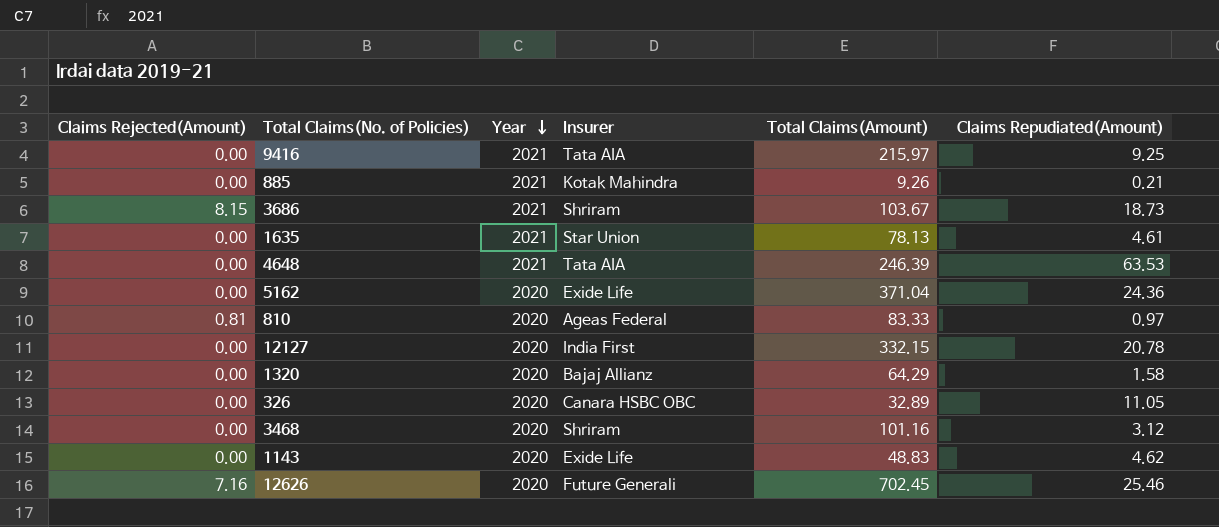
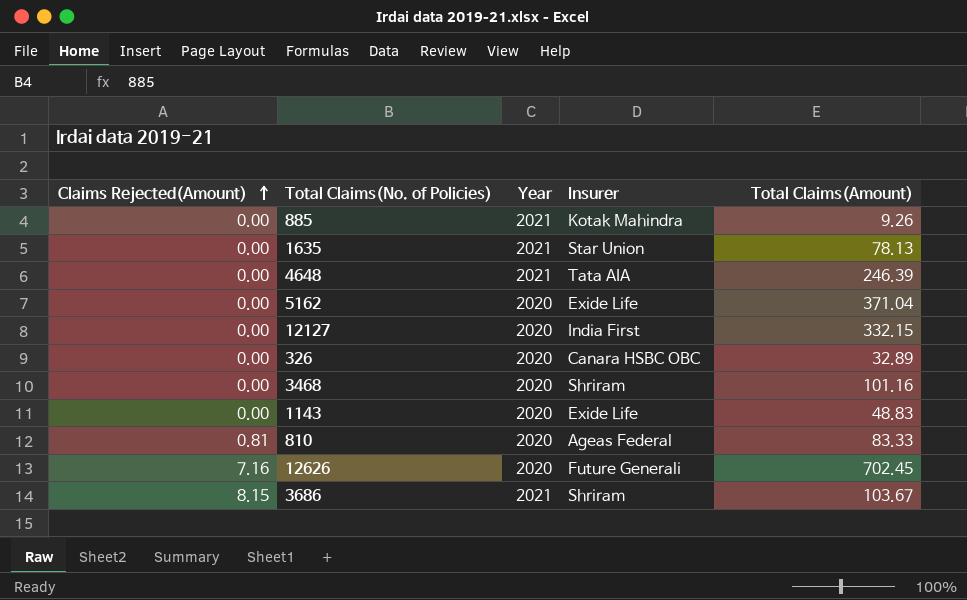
row order: Year descending -> Claims Rejected(Amount) ascending
column Claims Repudiated(Amount) | position: 6 -> none
row 9416: 0.00 | 2021 | Tata AIA | 215.97 | 9.25 -> none
row 1320: 0.00 | 2020 | Bajaj Allianz | 64.29 | 1.58 -> none

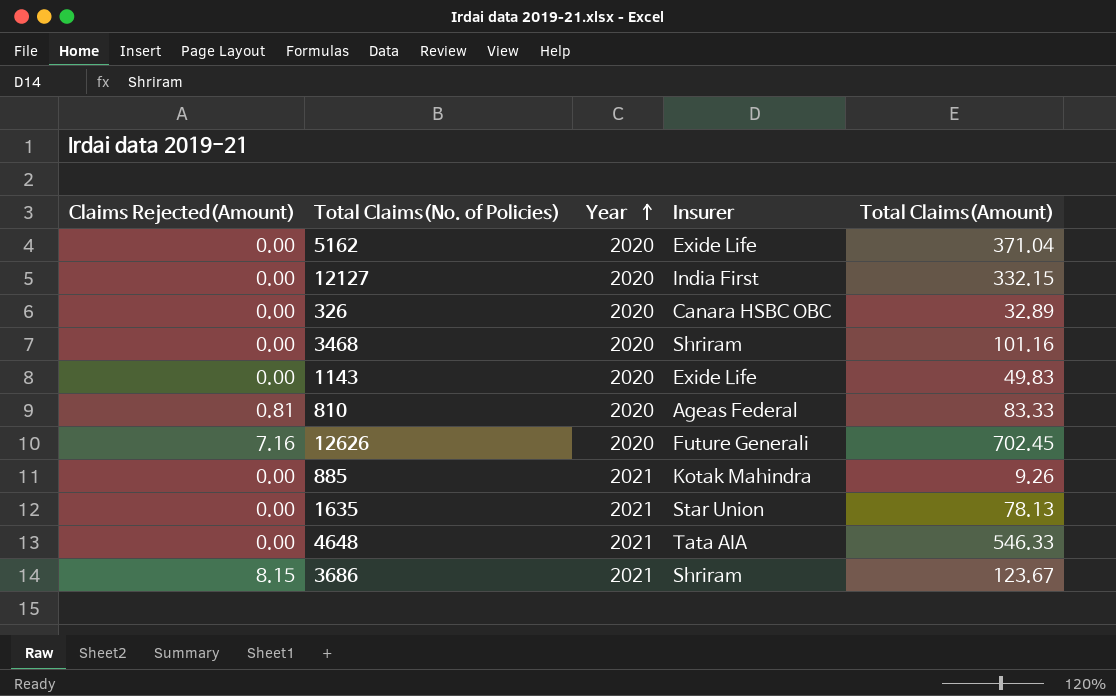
row order: Claims Rejected(Amount) ascending -> Year ascending
1143 | Total Claims(Amount): 48.83 -> 49.83
4648 | Total Claims(Amount): 246.39 -> 546.33
3686 | Total Claims(Amount): 103.67 -> 123.67

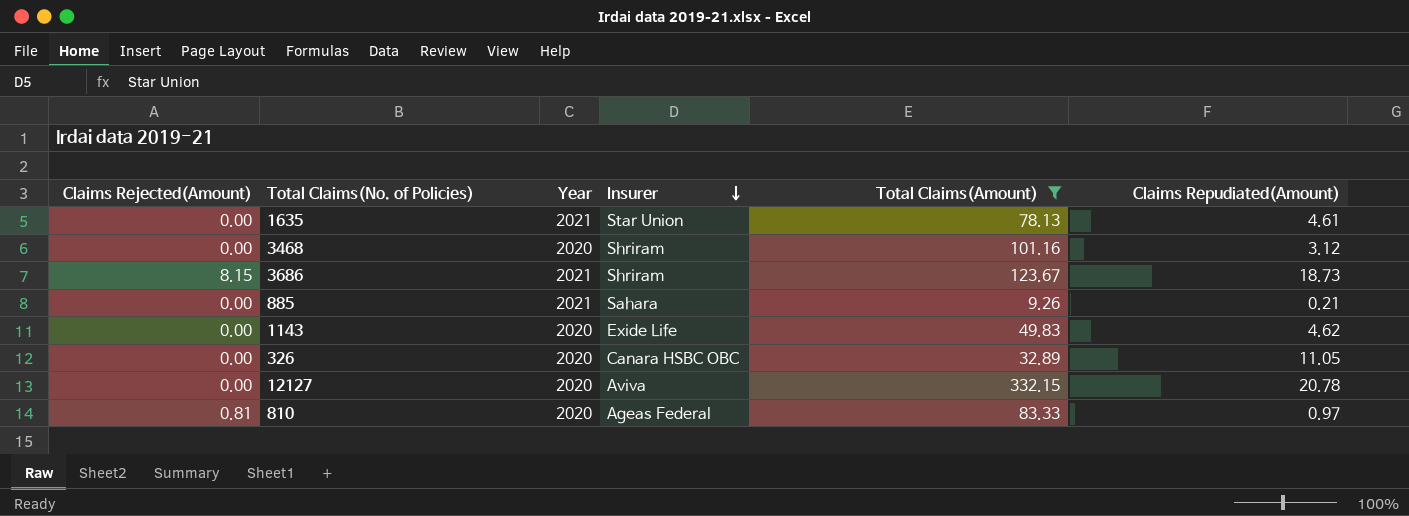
filter: none -> Total Claims(Amount) <= 332.15
row order: Year ascending -> Insurer descending
column Claims Repudiated(Amount) | position: none -> 6
885 | Insurer: Kotak Mahindra -> Sahara
12127 | Insurer: India First -> Aviva

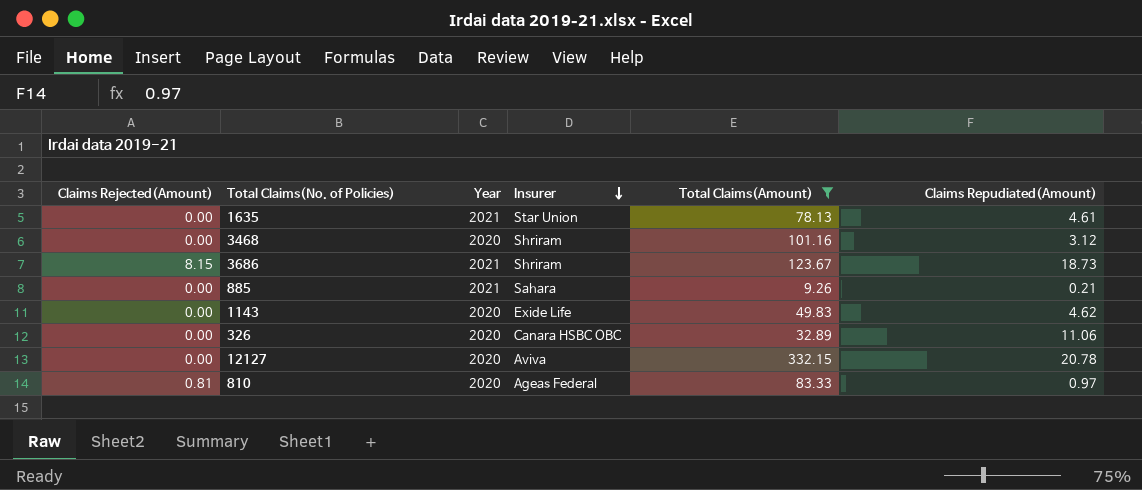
326 | Claims Repudiated(Amount): 11.05 -> 11.06

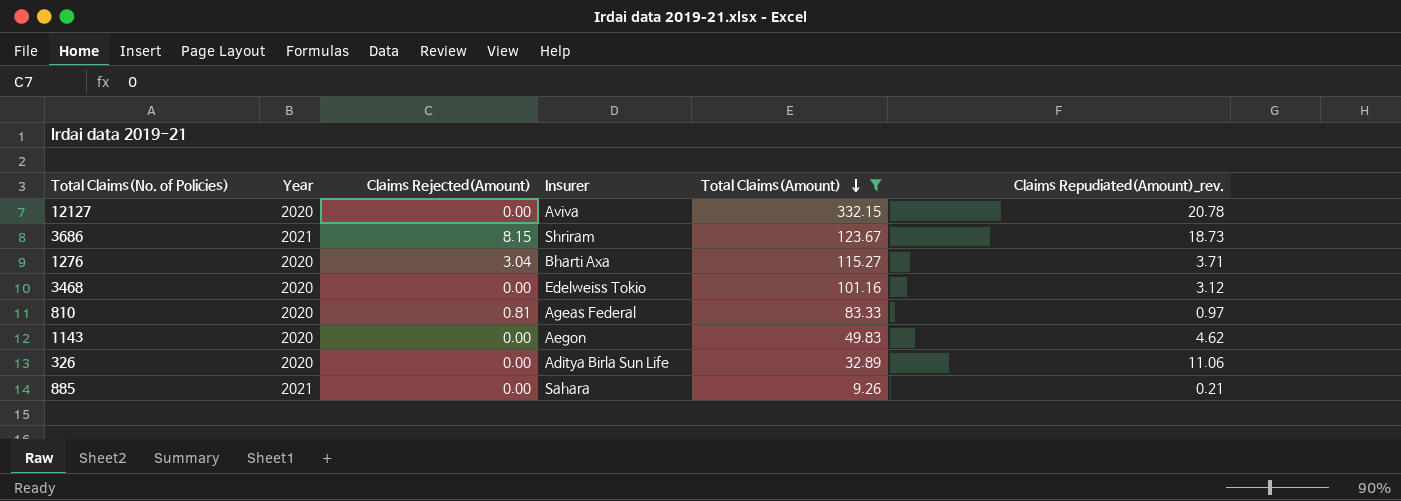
row order: Insurer descending -> Total Claims(Amount) descending
column Claims Rejected(Amount) | position: 1 -> 3
column name: Claims Repudiated(Amount) -> Claims Repudiated(Amount)_rev.
row 1635: 0.00 | 2021 | Star Union | 78.13 | 4.61 -> none
row 1276: none -> 2020 | 3.04 | Bharti Axa | 115.27 | 3.71
3468 | Insurer: Shriram -> Edelweiss Tokio
1143 | Insurer: Exide Life -> Aegon
326 | Insurer: Canara HSBC OBC -> Aditya Birla Sun Life

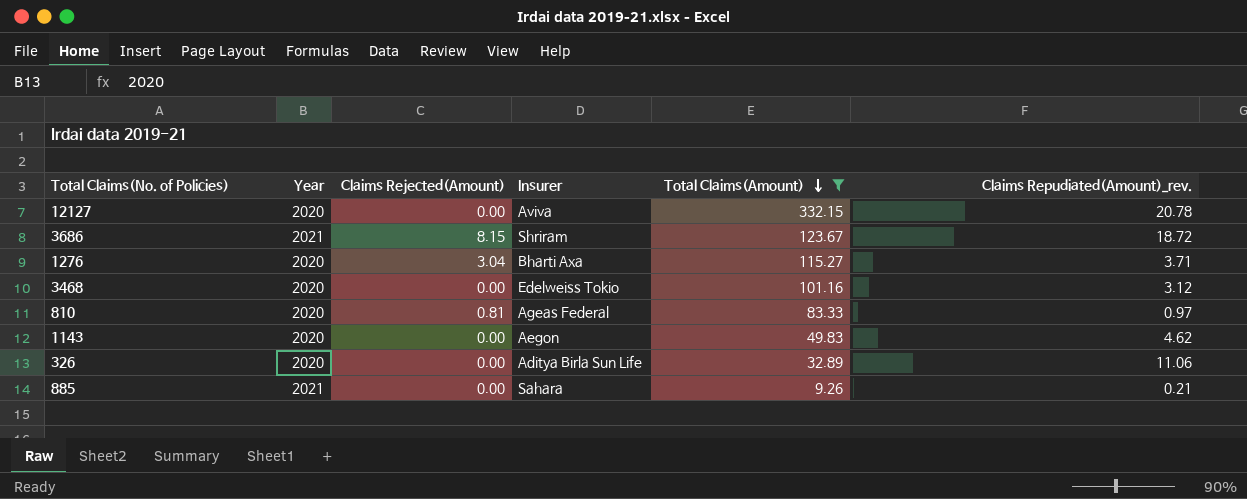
3686 | Claims Repudiated(Amount)_rev.: 18.73 -> 18.72

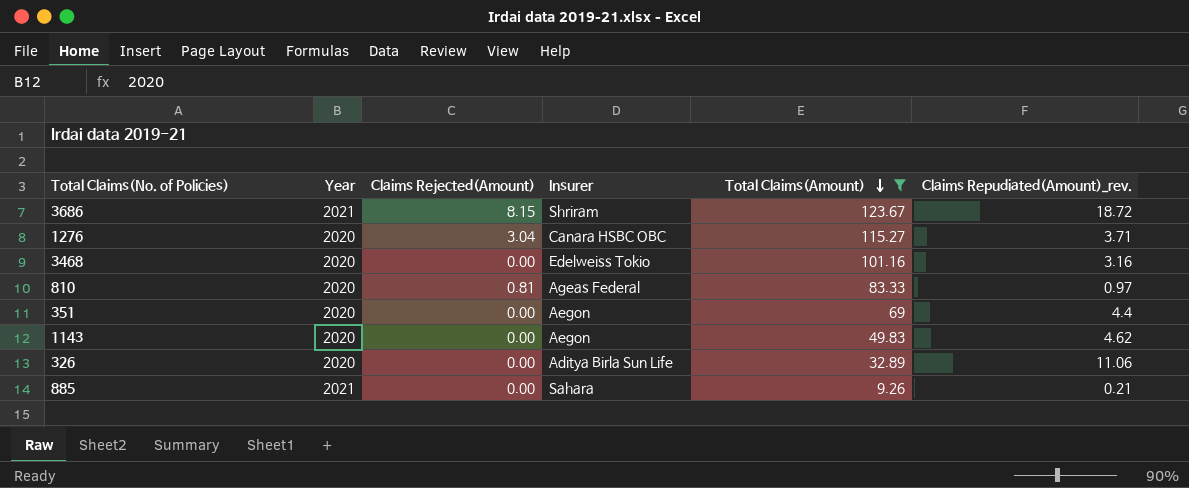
row 12127: 2020 | 0.00 | Aviva | 332.15 | 20.78 -> none
1276 | Insurer: Bharti Axa -> Canara HSBC OBC
3468 | Claims Repudiated(Amount)_rev.: 3.12 -> 3.16
row 351: none -> 2020 | 0.00 | Aegon | 69 | 4.4

